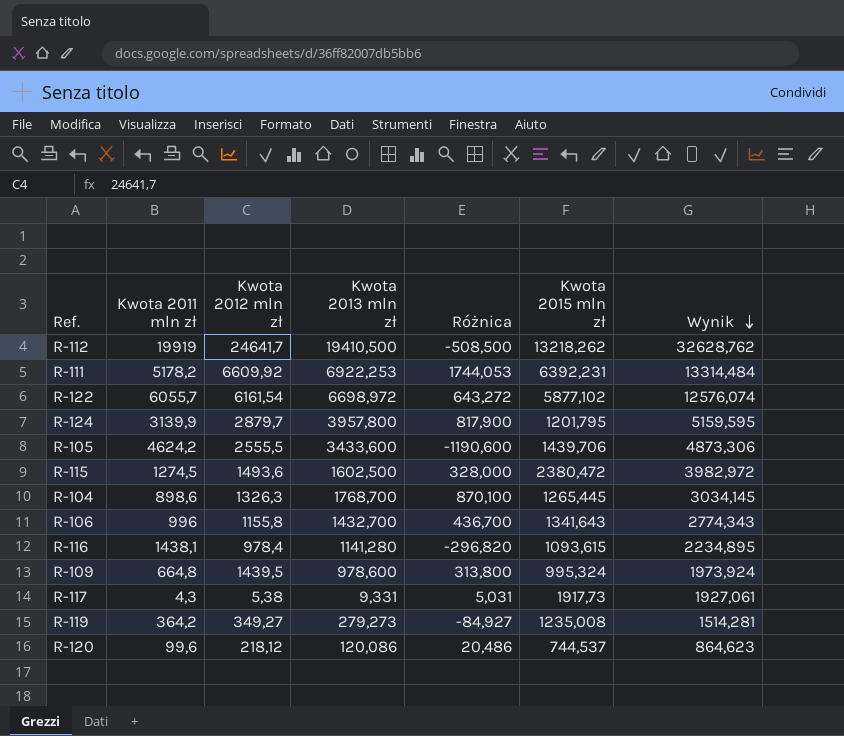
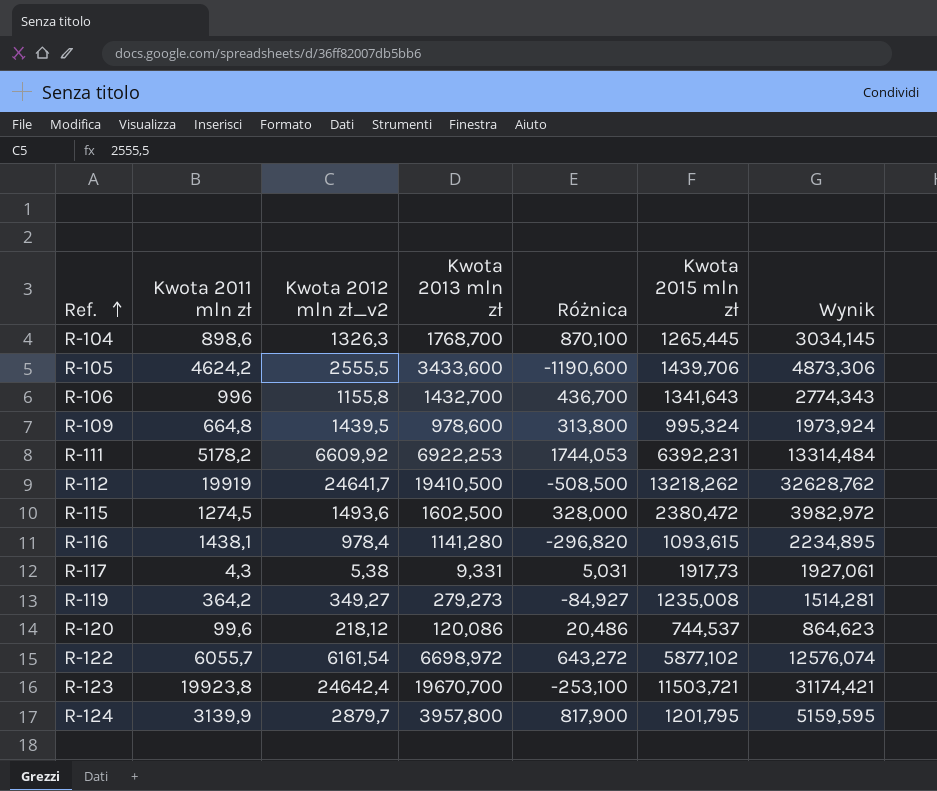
row order: Wynik descending -> Ref. ascending
column name: Kwota 2012 mln zł -> Kwota 2012 mln zł_v2
row R-123: none -> 19923,8 | 24642,4 | 19670,700 | -253,100 | 11503,721 | 31174,421

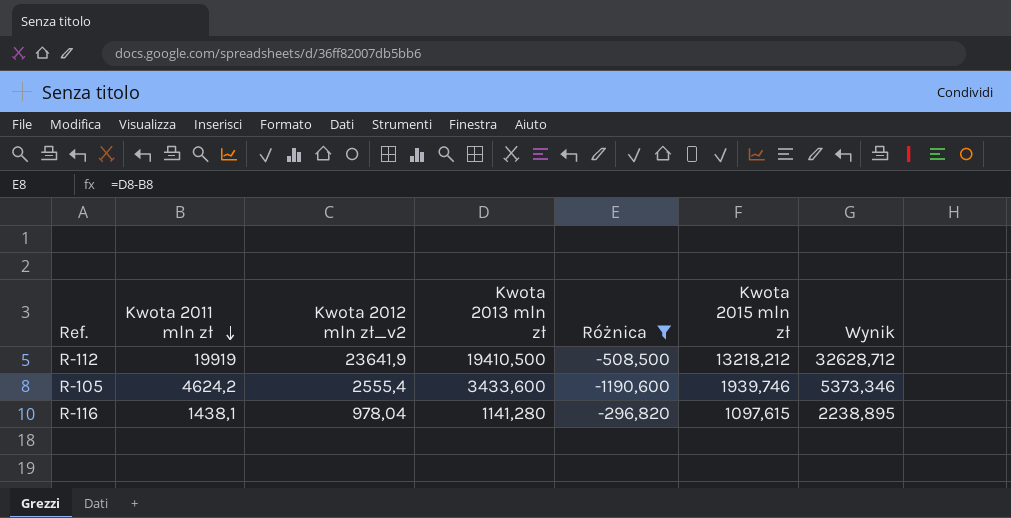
filter: none -> Różnica <= -296,820
row order: Ref. ascending -> Kwota 2011 mln zł descending
R-112 | Kwota 2012 mln zł_v2: 24641,7 -> 23641,9
R-112 | Kwota 2015 mln zł: 13218,262 -> 13218,212
R-112 | Wynik: 32628,762 -> 32628,712
R-105 | Kwota 2012 mln zł_v2: 2555,5 -> 2555,4
R-105 | Kwota 2015 mln zł: 1439,706 -> 1939,746
R-105 | Wynik: 4873,306 -> 5373,346
R-116 | Kwota 2012 mln zł_v2: 978,4 -> 978,04
R-116 | Kwota 2015 mln zł: 1093,615 -> 1097,615
R-116 | Wynik: 2234,895 -> 2238,895

